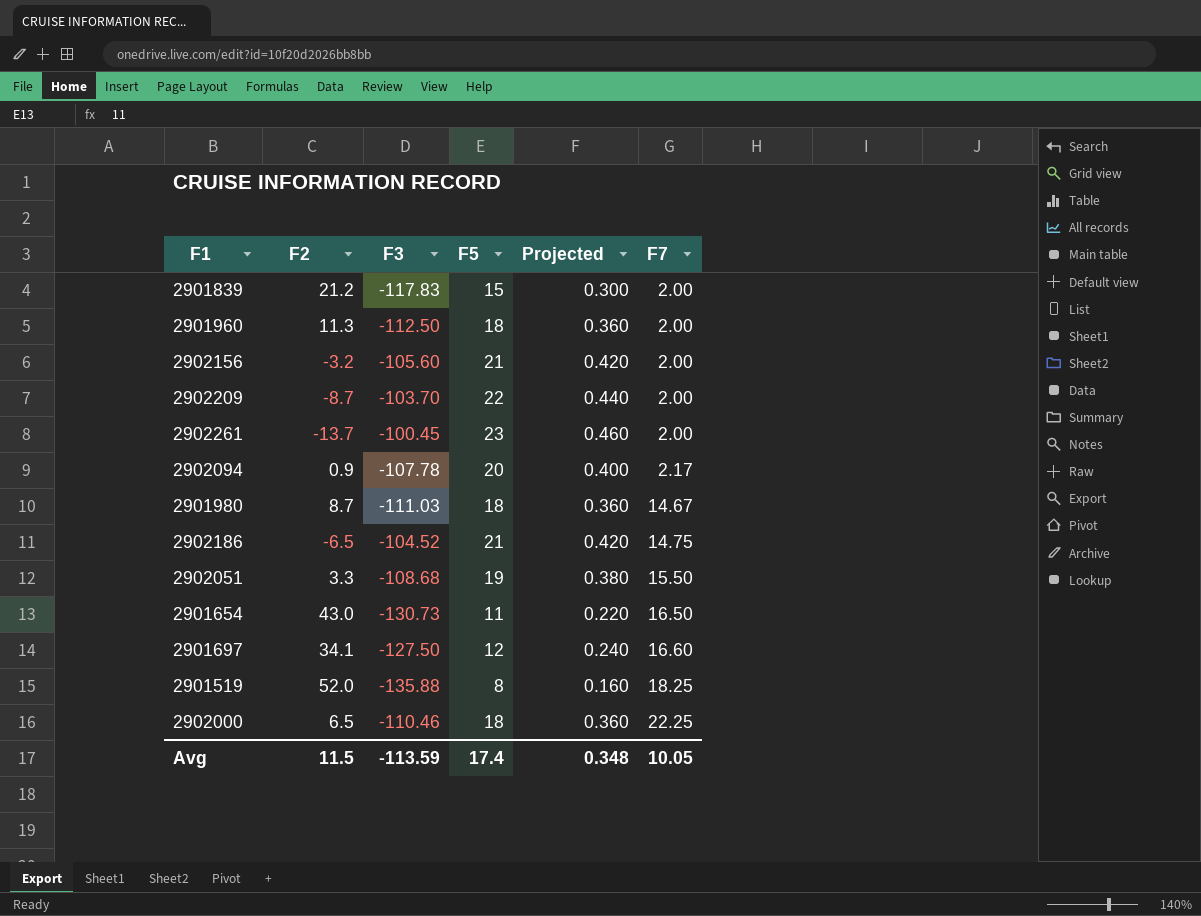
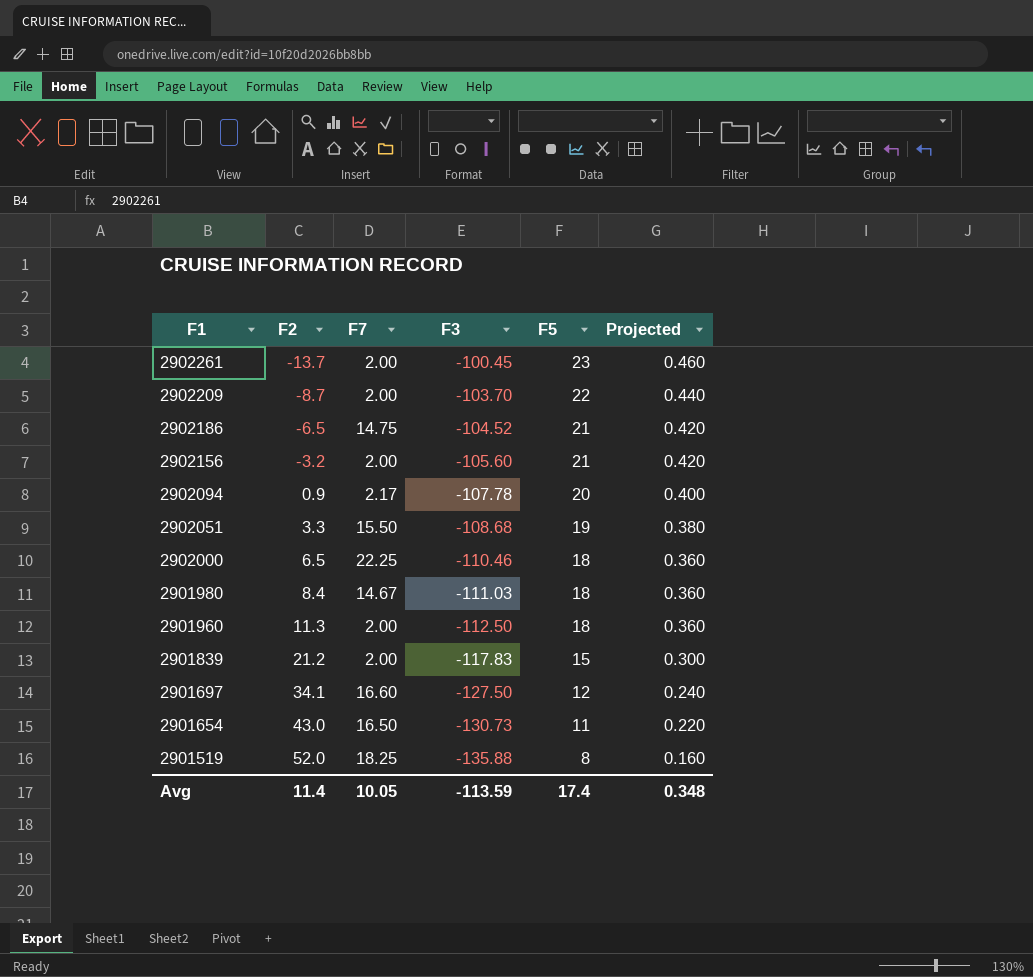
row order: F7 ascending -> F1 descending
column F7 | position: 6 -> 3
2901980 | F2: 8.7 -> 8.4
Avg | F2: 11.5 -> 11.4

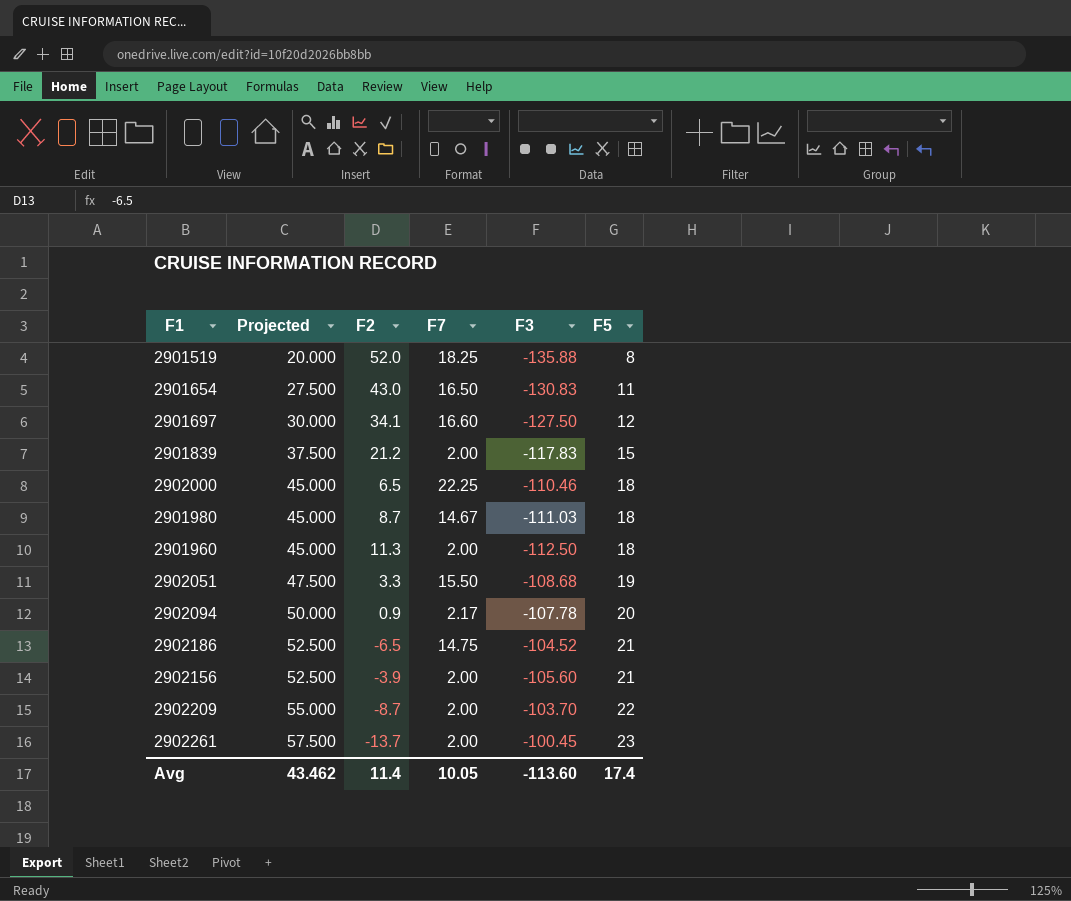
row order: F1 descending -> Projected ascending
column Projected | formula: [F5] * 0.02 -> [F5] * 2.5
column Projected | position: 6 -> 2
2901654 | F3: -130.73 -> -130.83
2901980 | F2: 8.4 -> 8.7
2902156 | F2: -3.2 -> -3.9
Avg | Projected: 0.348 -> 43.462
Avg | F3: -113.59 -> -113.60

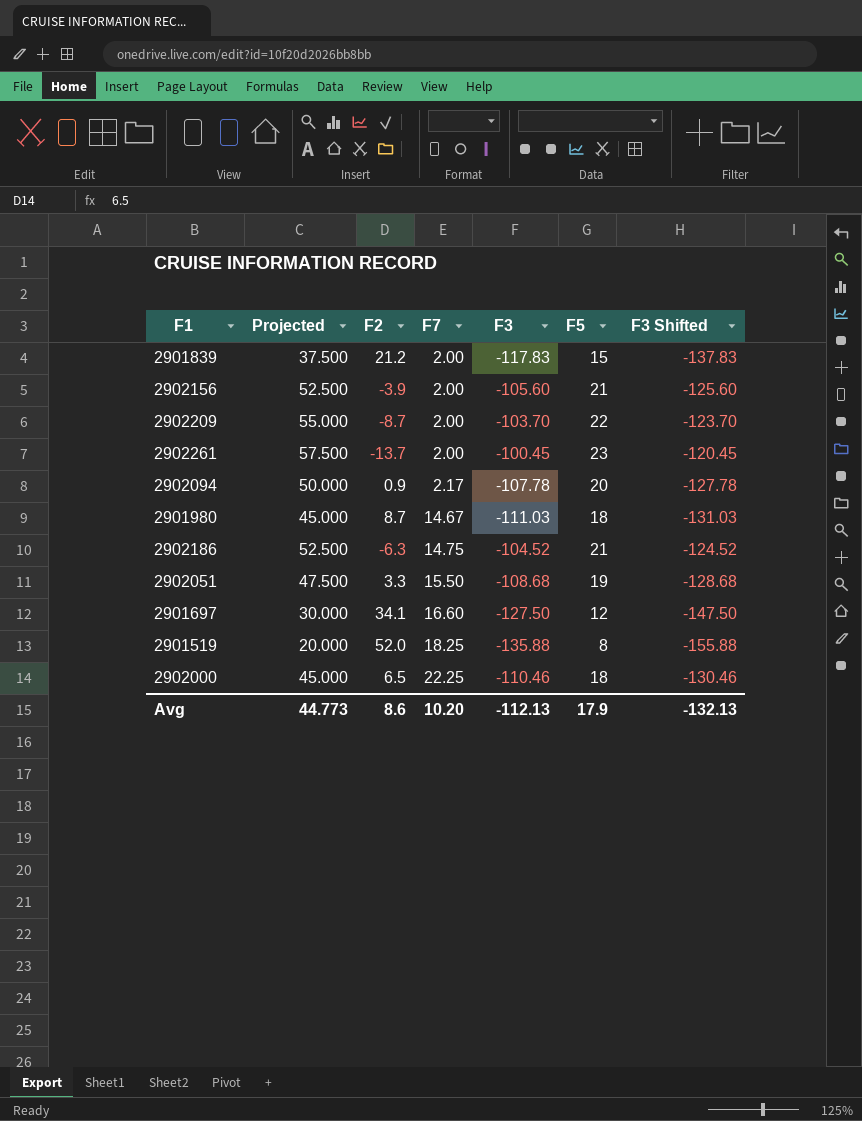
row order: Projected ascending -> F7 ascending
column F3 Shifted | formula: none -> [F3] - 20
row 2901654: 27.500 | 43.0 | 16.50 | -130.83 | 11 -> none
row 2901960: 45.000 | 11.3 | 2.00 | -112.50 | 18 -> none
2902186 | F2: -6.5 -> -6.3
Avg | Projected: 43.462 -> 44.773
Avg | F2: 11.4 -> 8.6
Avg | F7: 10.05 -> 10.20
Avg | F3: -113.60 -> -112.13
Avg | F5: 17.4 -> 17.9

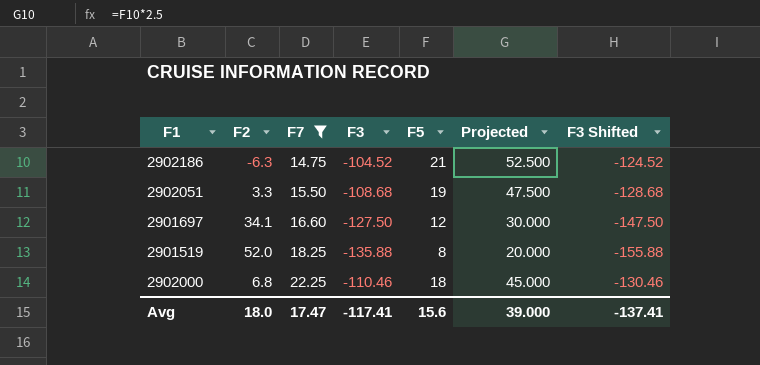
filter: none -> F7 >= 14.75
column Projected | position: 2 -> 6
2902000 | F2: 6.5 -> 6.8
Avg | F2: 8.6 -> 18.0
Avg | F7: 10.20 -> 17.47
Avg | F3: -112.13 -> -117.41
Avg | F5: 17.9 -> 15.6
Avg | Projected: 44.773 -> 39.000
Avg | F3 Shifted: -132.13 -> -137.41

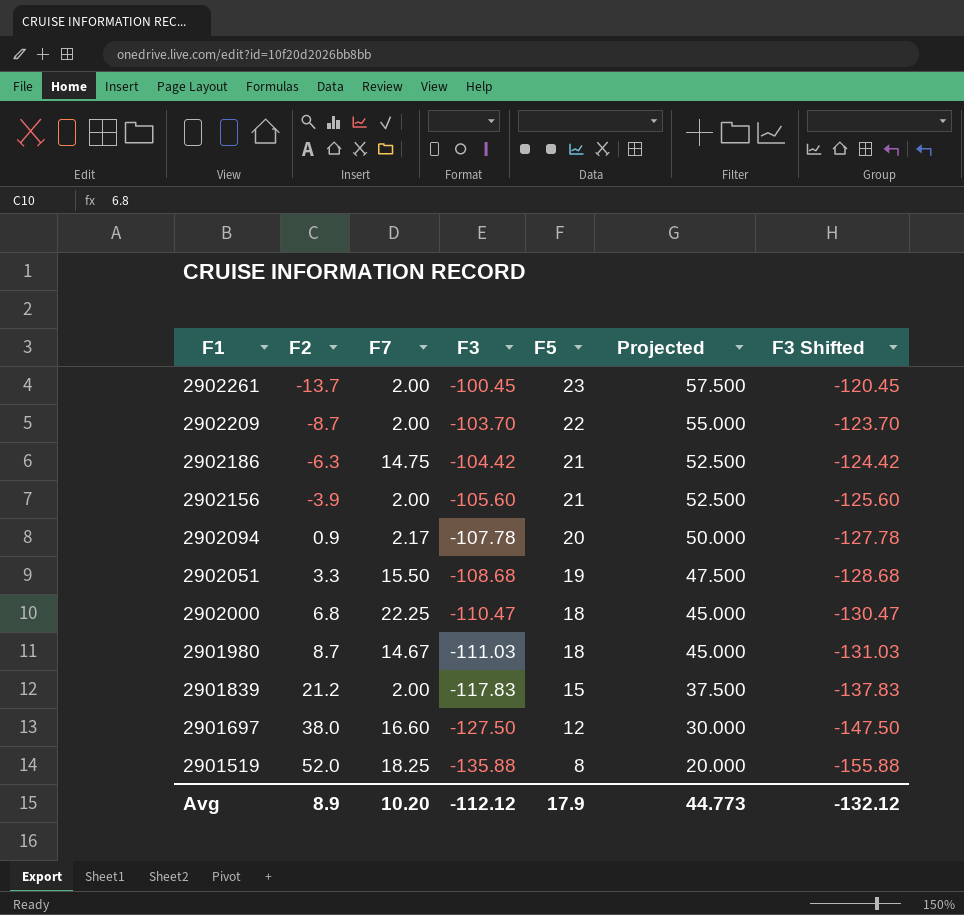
filter: F7 >= 14.75 -> none
row order: F7 ascending -> F1 descending
2902186 | F3: -104.52 -> -104.42
2902186 | F3 Shifted: -124.52 -> -124.42
2902000 | F3: -110.46 -> -110.47
2902000 | F3 Shifted: -130.46 -> -130.47
2901697 | F2: 34.1 -> 38.0
Avg | F2: 18.0 -> 8.9
Avg | F7: 17.47 -> 10.20
Avg | F3: -117.41 -> -112.12
Avg | F5: 15.6 -> 17.9
Avg | Projected: 39.000 -> 44.773
Avg | F3 Shifted: -137.41 -> -132.12

